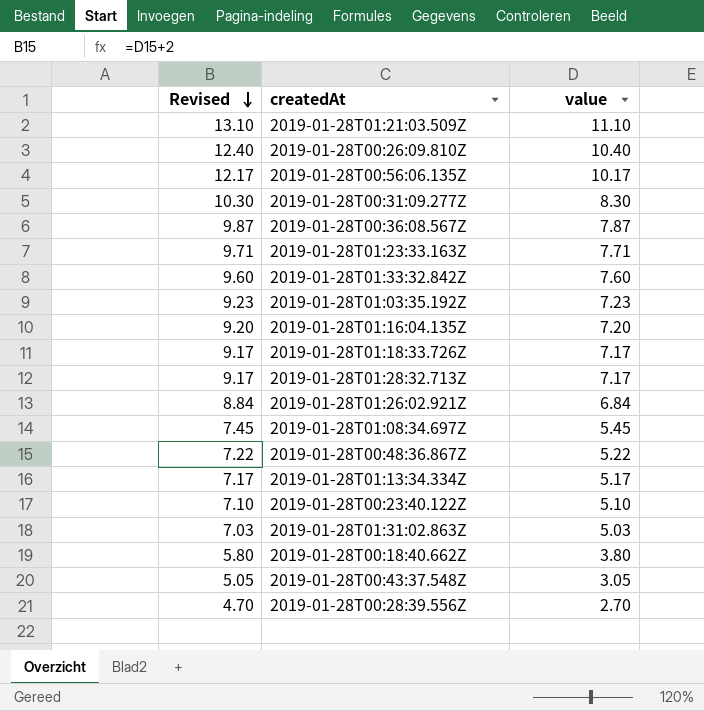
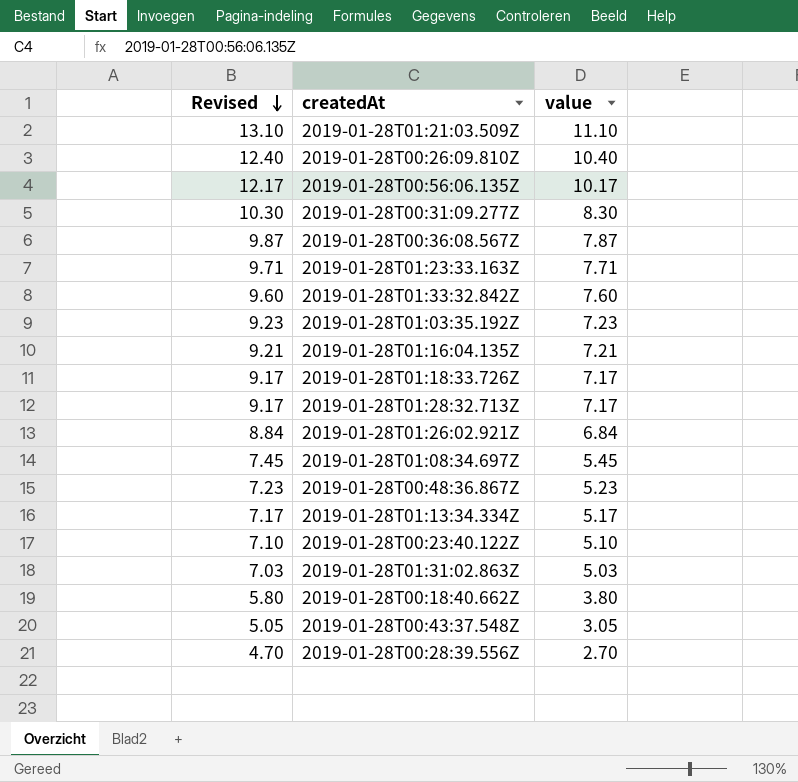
2019-01-28T01:16:04.135Z | Revised: 9.20 -> 9.21
2019-01-28T01:16:04.135Z | value: 7.20 -> 7.21
2019-01-28T00:48:36.867Z | Revised: 7.22 -> 7.23
2019-01-28T00:48:36.867Z | value: 5.22 -> 5.23

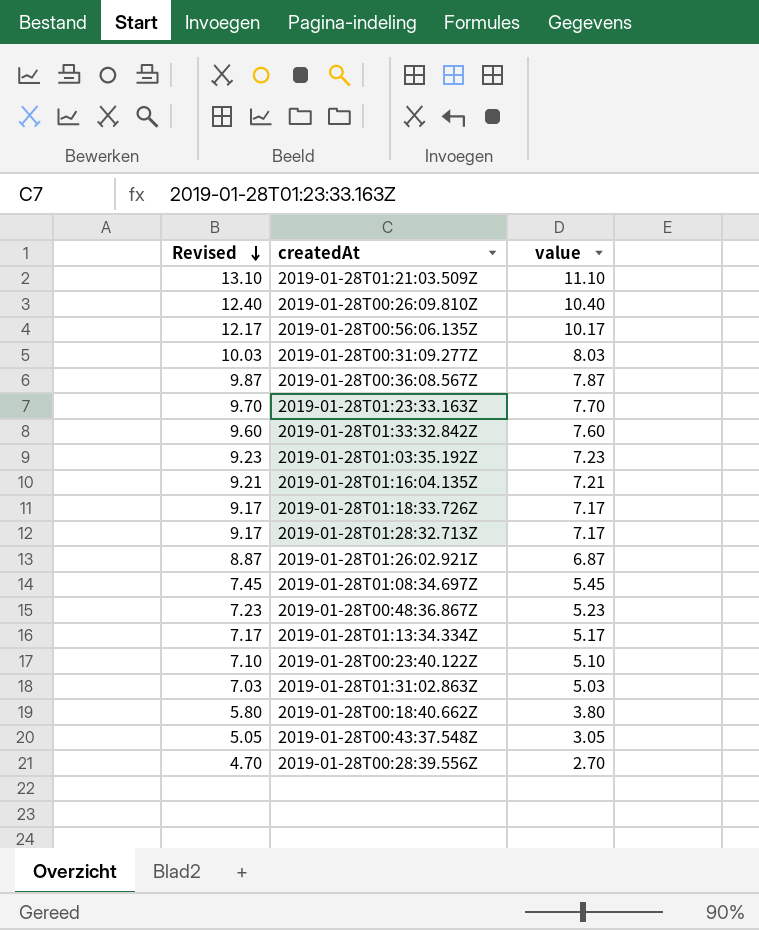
2019-01-28T00:31:09.277Z | Revised: 10.30 -> 10.03
2019-01-28T00:31:09.277Z | value: 8.30 -> 8.03
2019-01-28T01:23:33.163Z | Revised: 9.71 -> 9.70
2019-01-28T01:23:33.163Z | value: 7.71 -> 7.70
2019-01-28T01:26:02.921Z | Revised: 8.84 -> 8.87
2019-01-28T01:26:02.921Z | value: 6.84 -> 6.87

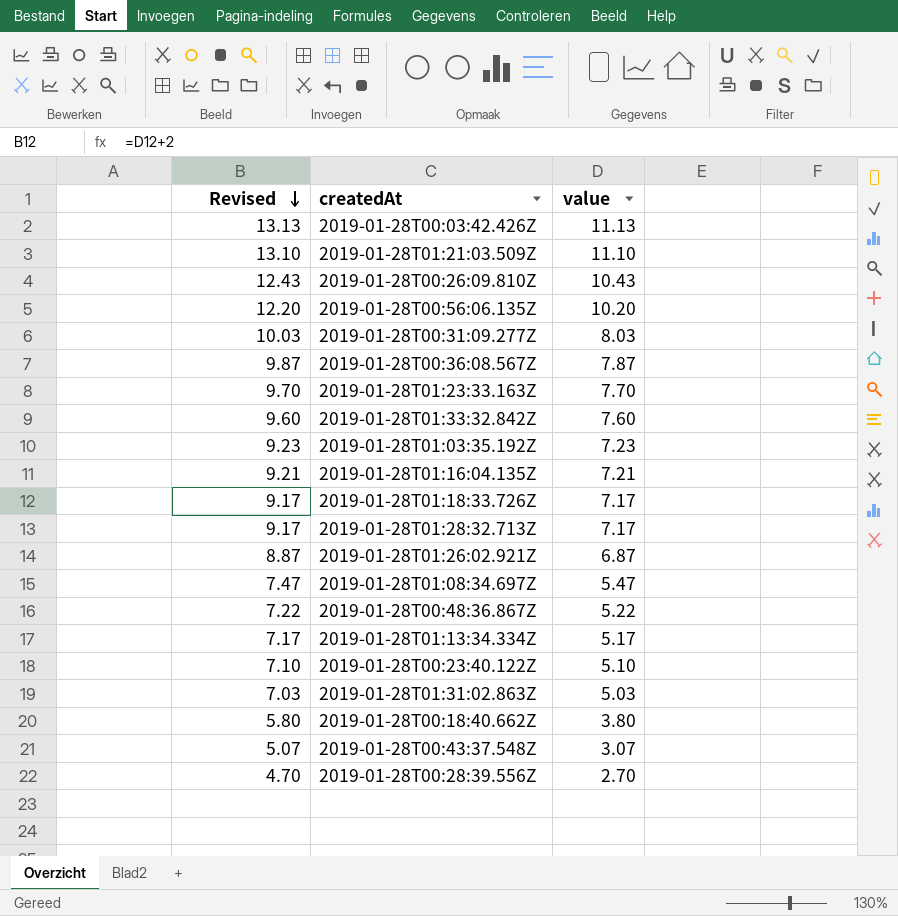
row 2019-01-28T00:03:42.426Z: none -> 13.13 | 11.13
2019-01-28T00:26:09.810Z | Revised: 12.40 -> 12.43
2019-01-28T00:26:09.810Z | value: 10.40 -> 10.43
2019-01-28T00:56:06.135Z | Revised: 12.17 -> 12.20
2019-01-28T00:56:06.135Z | value: 10.17 -> 10.20
2019-01-28T01:08:34.697Z | Revised: 7.45 -> 7.47
2019-01-28T01:08:34.697Z | value: 5.45 -> 5.47
2019-01-28T00:48:36.867Z | Revised: 7.23 -> 7.22
2019-01-28T00:48:36.867Z | value: 5.23 -> 5.22
2019-01-28T00:43:37.548Z | Revised: 5.05 -> 5.07
2019-01-28T00:43:37.548Z | value: 3.05 -> 3.07

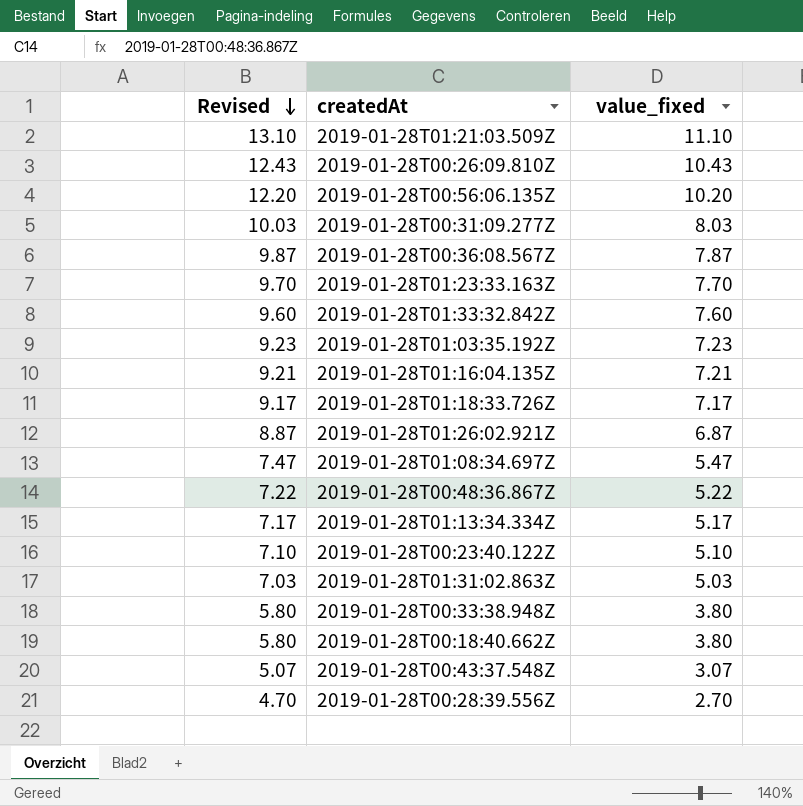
column name: value -> value_fixed
row 2019-01-28T00:03:42.426Z: 13.13 | 11.13 -> none
row 2019-01-28T01:28:32.713Z: 9.17 | 7.17 -> none
row 2019-01-28T00:33:38.948Z: none -> 5.80 | 3.80

